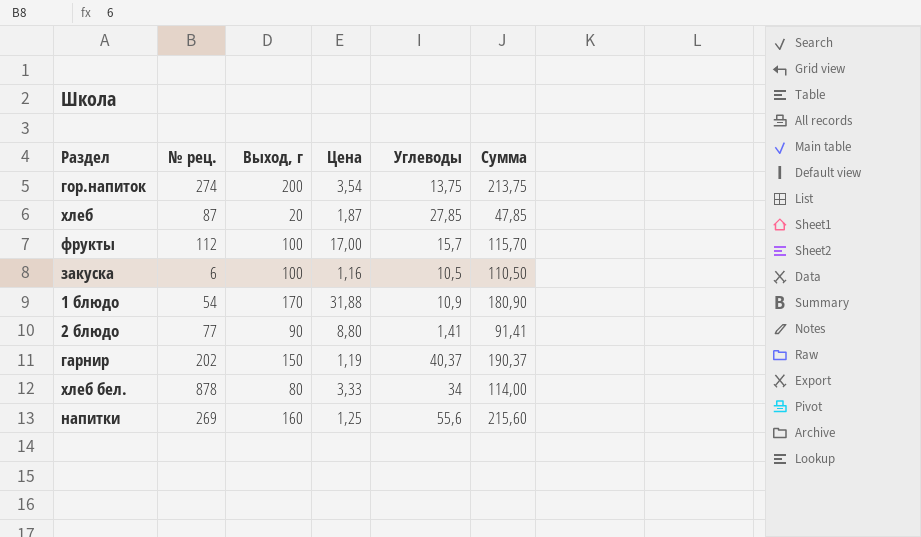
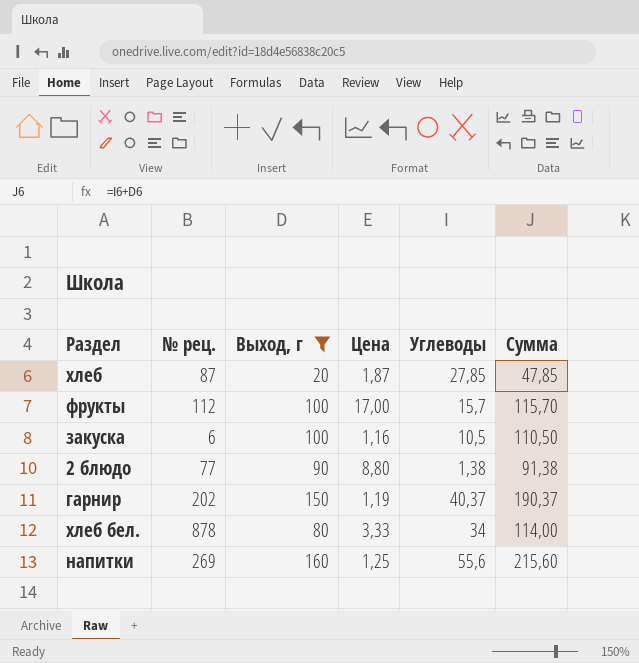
filter: none -> Выход, г <= 160
2 блюдо | Углеводы: 1,41 -> 1,38
2 блюдо | Сумма: 91,41 -> 91,38

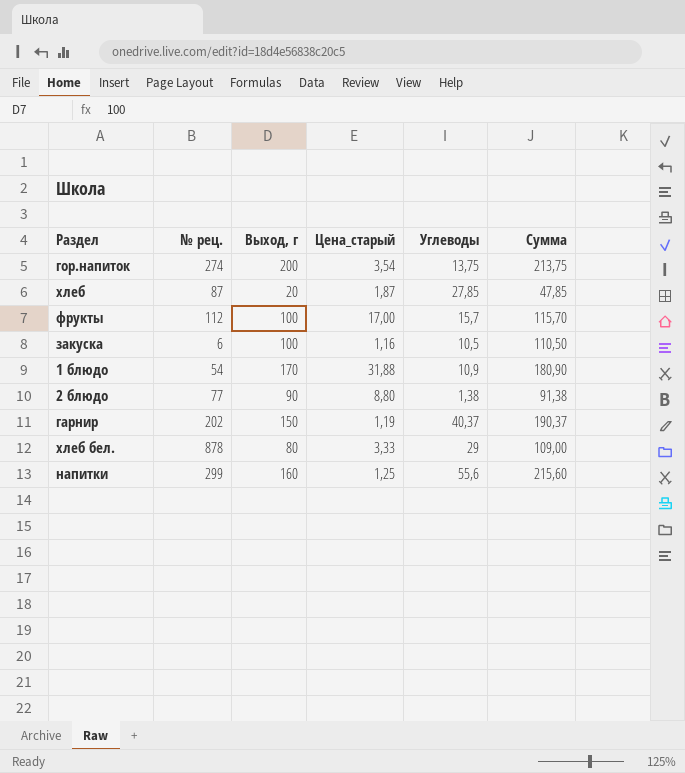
filter: Выход, г <= 160 -> none
column name: Цена -> Цена_старый
хлеб бел. | Углеводы: 34 -> 29
хлеб бел. | Сумма: 114,00 -> 109,00
напитки | № рец.: 269 -> 299

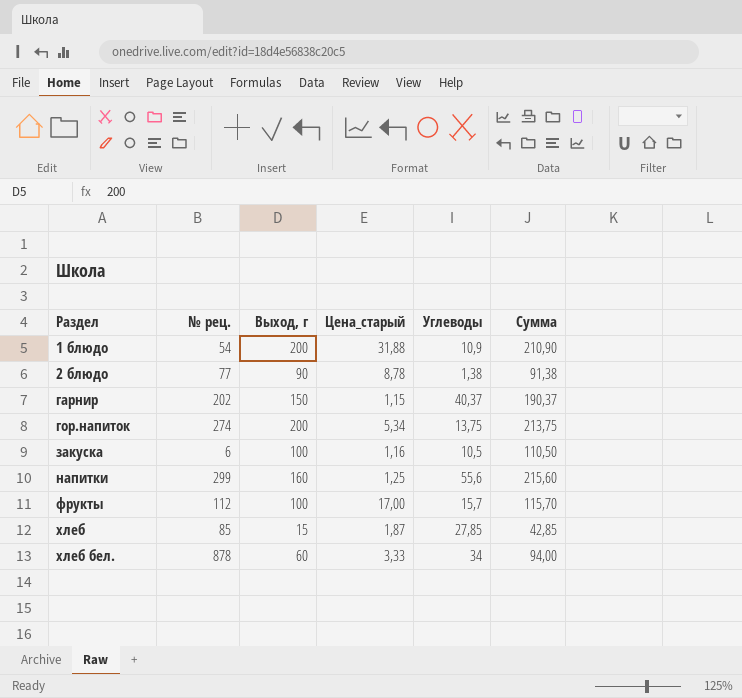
row order: none -> Раздел ascending
1 блюдо | Выход, г: 170 -> 200
1 блюдо | Сумма: 180,90 -> 210,90
2 блюдо | Цена_старый: 8,80 -> 8,78
гарнир | Цена_старый: 1,19 -> 1,15
гор.напиток | Цена_старый: 3,54 -> 5,34
хлеб | № рец.: 87 -> 85
хлеб | Выход, г: 20 -> 15
хлеб | Сумма: 47,85 -> 42,85
хлеб бел. | Выход, г: 80 -> 60
хлеб бел. | Углеводы: 29 -> 34
хлеб бел. | Сумма: 109,00 -> 94,00

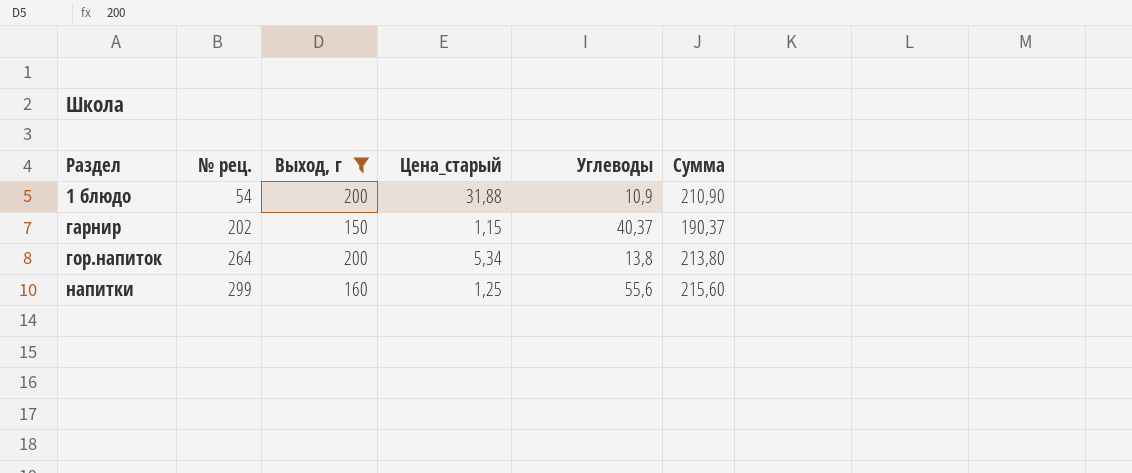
filter: none -> Выход, г >= 150
гор.напиток | № рец.: 274 -> 264
гор.напиток | Углеводы: 13,75 -> 13,8
гор.напиток | Сумма: 213,75 -> 213,80

